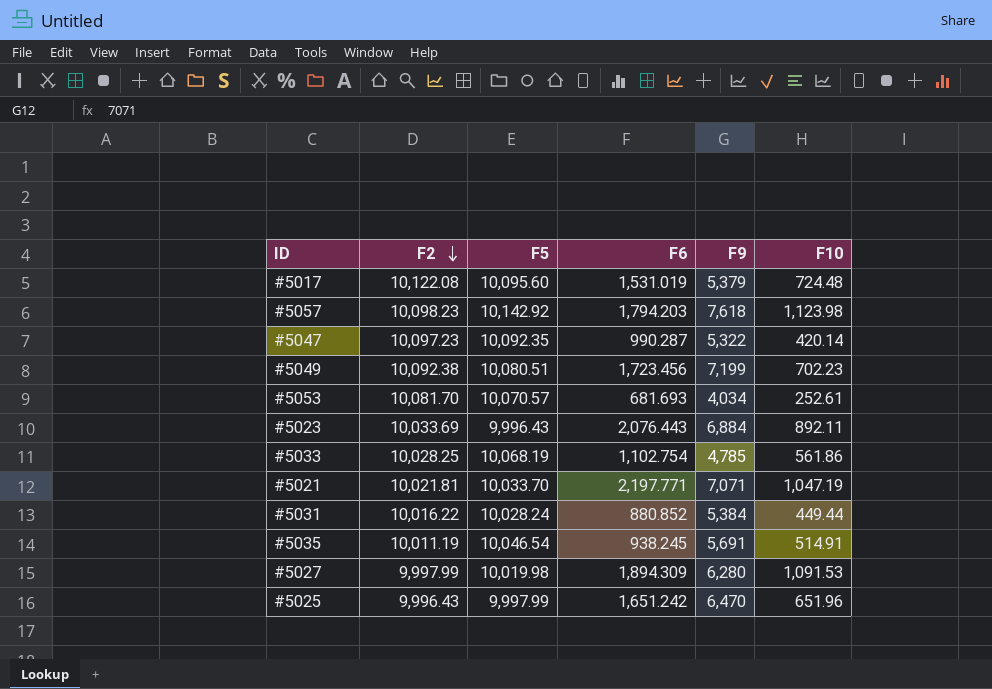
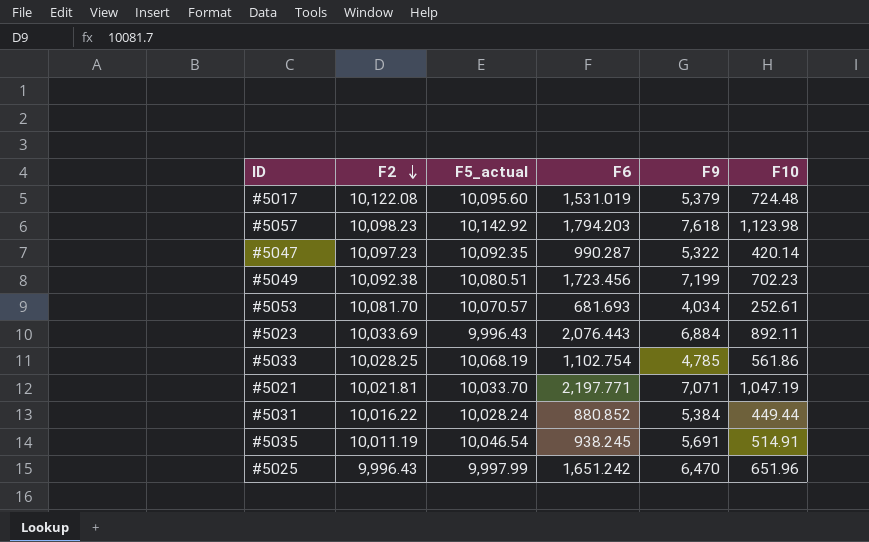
column name: F5 -> F5_actual
row #5027: 9,997.99 | 10,019.98 | 1,894.309 | 6,280 | 1,091.53 -> none

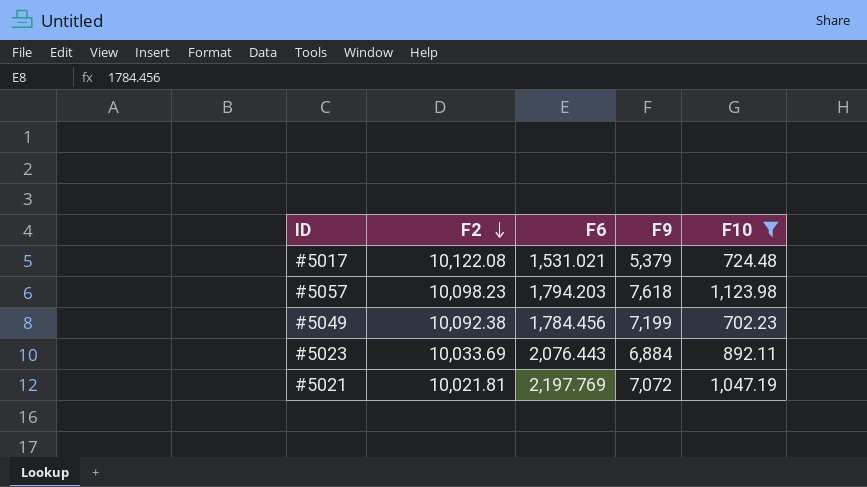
filter: none -> F10 >= 702.23
column F5_actual | position: 3 -> none
#5017 | F6: 1,531.019 -> 1,531.021
#5049 | F6: 1,723.456 -> 1,784.456
#5021 | F6: 2,197.771 -> 2,197.769
#5021 | F9: 7,071 -> 7,072

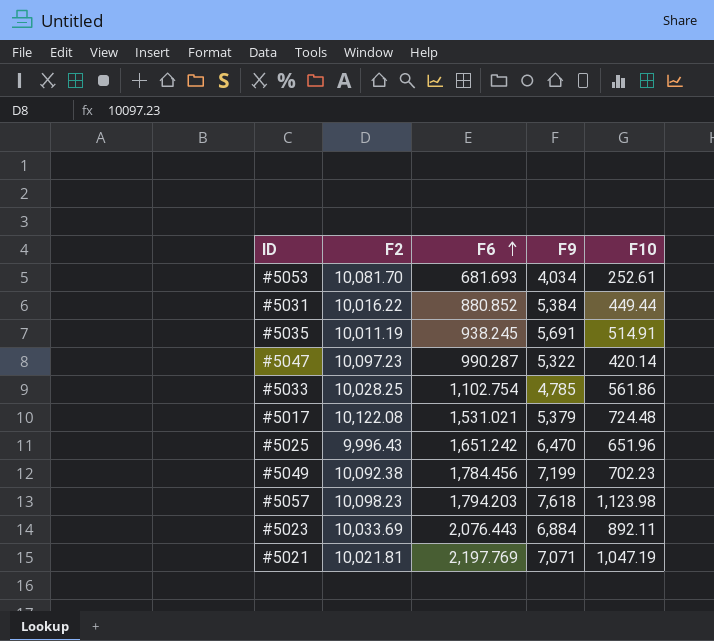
filter: F10 >= 702.23 -> none
row order: F2 descending -> F6 ascending
#5021 | F9: 7,072 -> 7,071

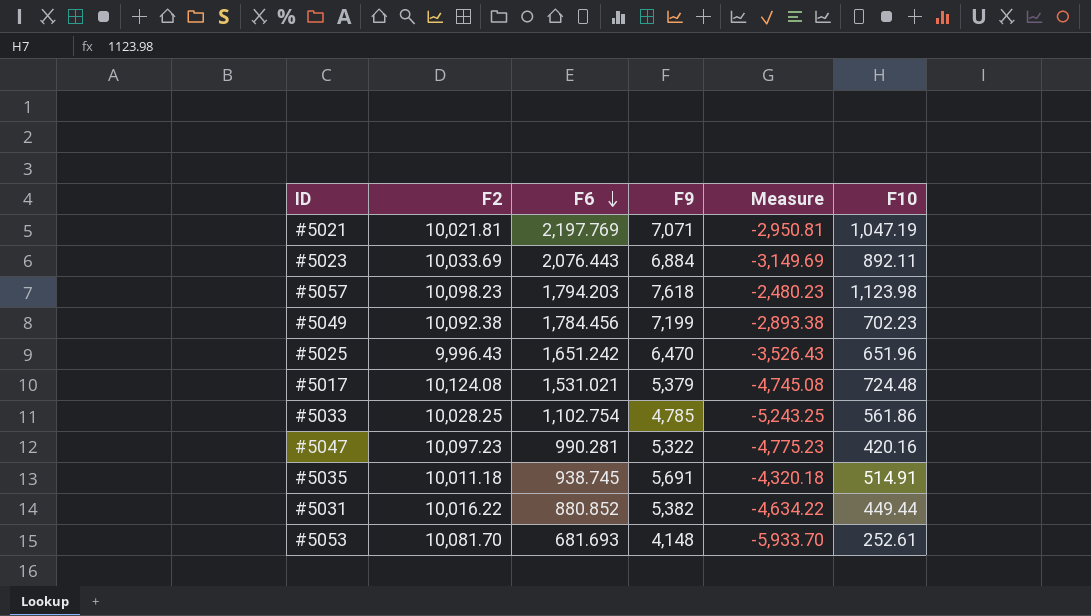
row order: F6 ascending -> F6 descending
column Measure | formula: none -> [F9] - [F2]
#5017 | F2: 10,122.08 -> 10,124.08
#5047 | F6: 990.287 -> 990.281
#5047 | F10: 420.14 -> 420.16
#5035 | F2: 10,011.19 -> 10,011.18
#5035 | F6: 938.245 -> 938.745
#5031 | F9: 5,384 -> 5,382
#5053 | F9: 4,034 -> 4,148

